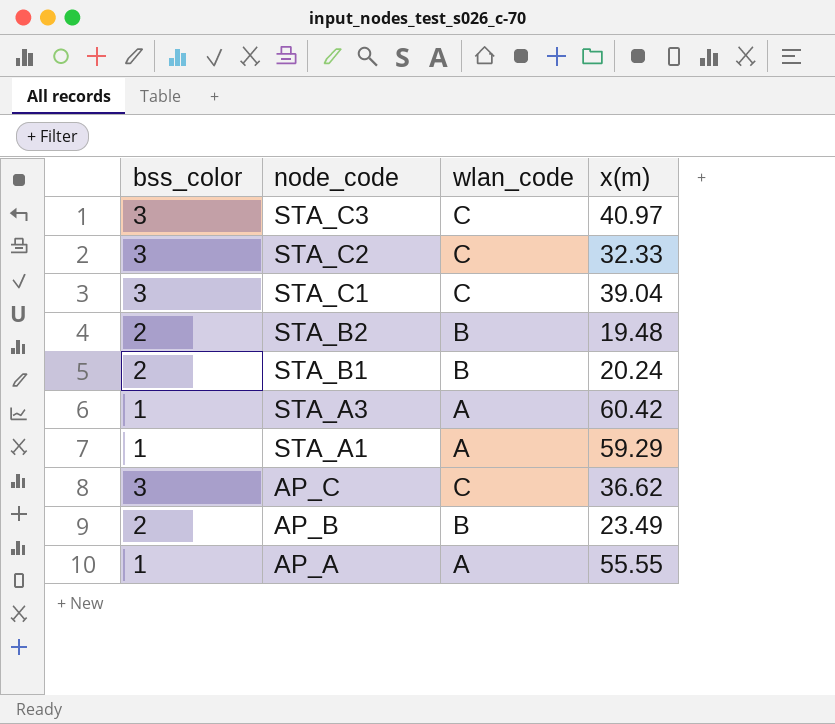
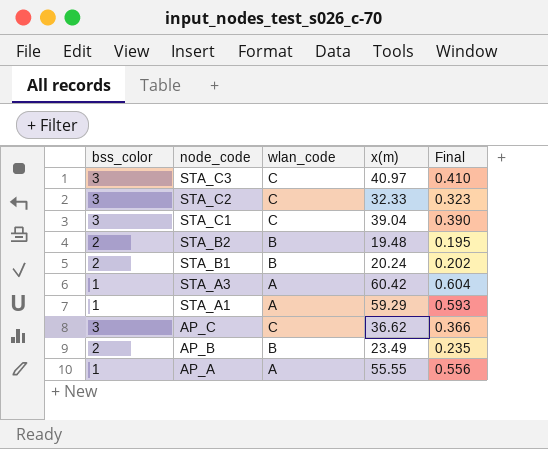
column Final | formula: none -> [x(m)] * 0.01

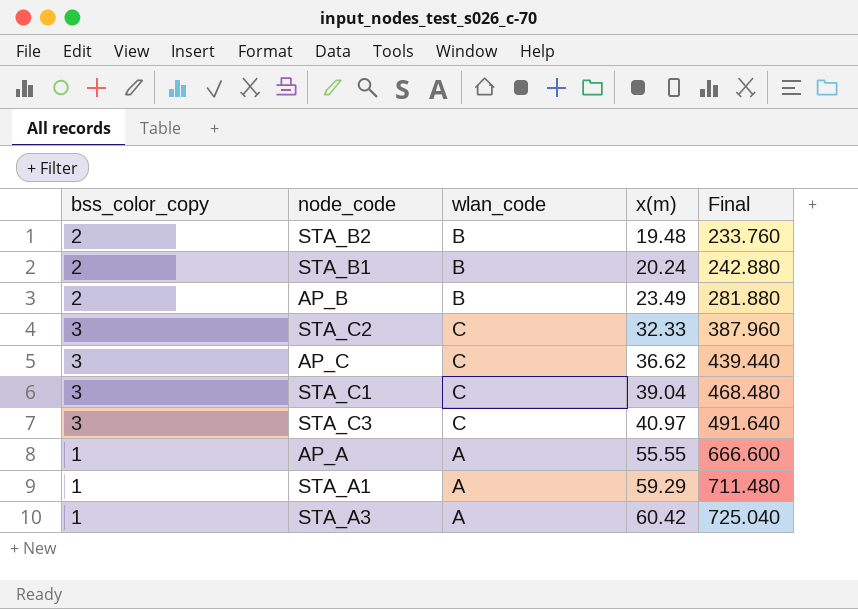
row order: node_code descending -> x(m) ascending
column name: bss_color -> bss_color_copy
column Final | formula: [x(m)] * 0.01 -> [x(m)] * 12

